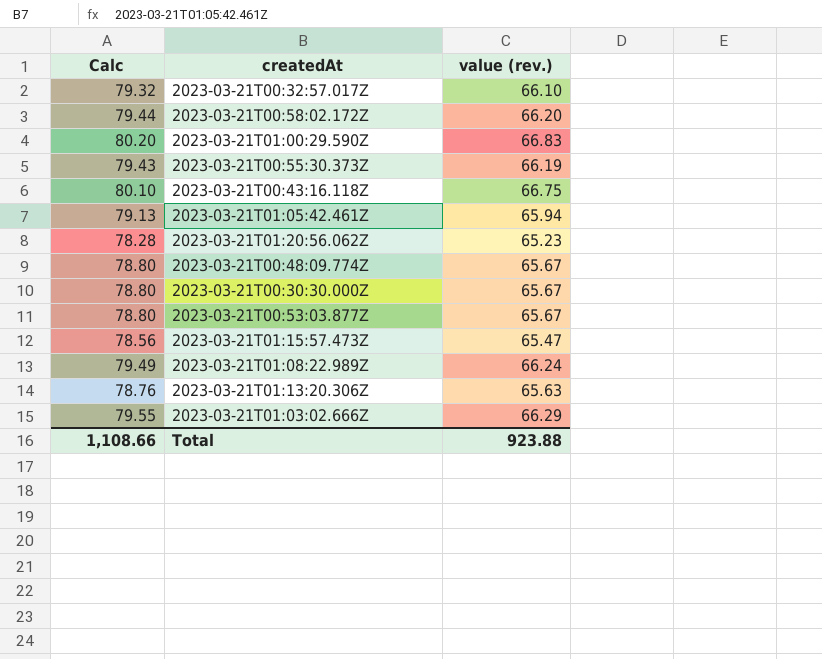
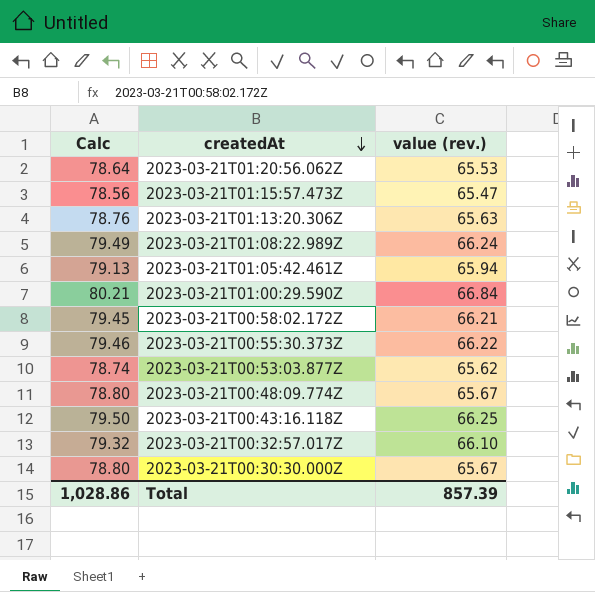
row order: none -> createdAt descending
row 2023-03-21T01:03:02.666Z: 79.55 | 66.29 -> none
2023-03-21T01:20:56.062Z | Calc: 78.28 -> 78.64
2023-03-21T01:20:56.062Z | value (rev.): 65.23 -> 65.53
2023-03-21T01:00:29.590Z | Calc: 80.20 -> 80.21
2023-03-21T01:00:29.590Z | value (rev.): 66.83 -> 66.84
2023-03-21T00:58:02.172Z | Calc: 79.44 -> 79.45
2023-03-21T00:58:02.172Z | value (rev.): 66.20 -> 66.21
2023-03-21T00:55:30.373Z | Calc: 79.43 -> 79.46
2023-03-21T00:55:30.373Z | value (rev.): 66.19 -> 66.22
2023-03-21T00:53:03.877Z | Calc: 78.80 -> 78.74
2023-03-21T00:53:03.877Z | value (rev.): 65.67 -> 65.62
2023-03-21T00:43:16.118Z | Calc: 80.10 -> 79.50
2023-03-21T00:43:16.118Z | value (rev.): 66.75 -> 66.25
Total | Calc: 1,108.66 -> 1,028.86
Total | value (rev.): 923.88 -> 857.39

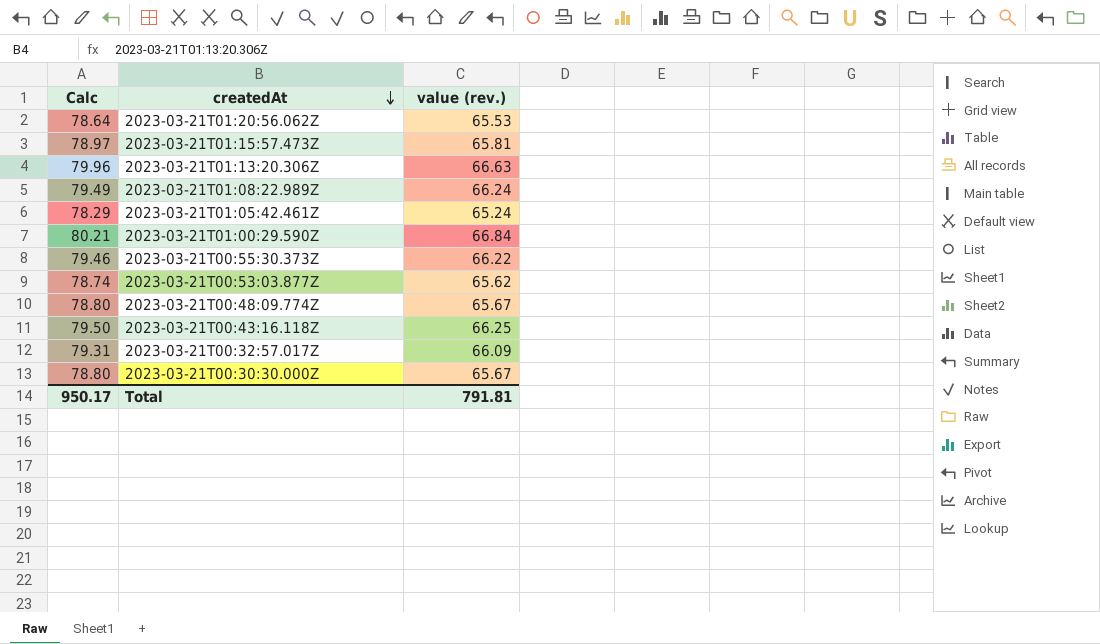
row 2023-03-21T00:58:02.172Z: 79.45 | 66.21 -> none
2023-03-21T01:15:57.473Z | Calc: 78.56 -> 78.97
2023-03-21T01:15:57.473Z | value (rev.): 65.47 -> 65.81
2023-03-21T01:13:20.306Z | Calc: 78.76 -> 79.96
2023-03-21T01:13:20.306Z | value (rev.): 65.63 -> 66.63
2023-03-21T01:05:42.461Z | Calc: 79.13 -> 78.29
2023-03-21T01:05:42.461Z | value (rev.): 65.94 -> 65.24
2023-03-21T00:32:57.017Z | Calc: 79.32 -> 79.31
2023-03-21T00:32:57.017Z | value (rev.): 66.10 -> 66.09
Total | Calc: 1,028.86 -> 950.17
Total | value (rev.): 857.39 -> 791.81

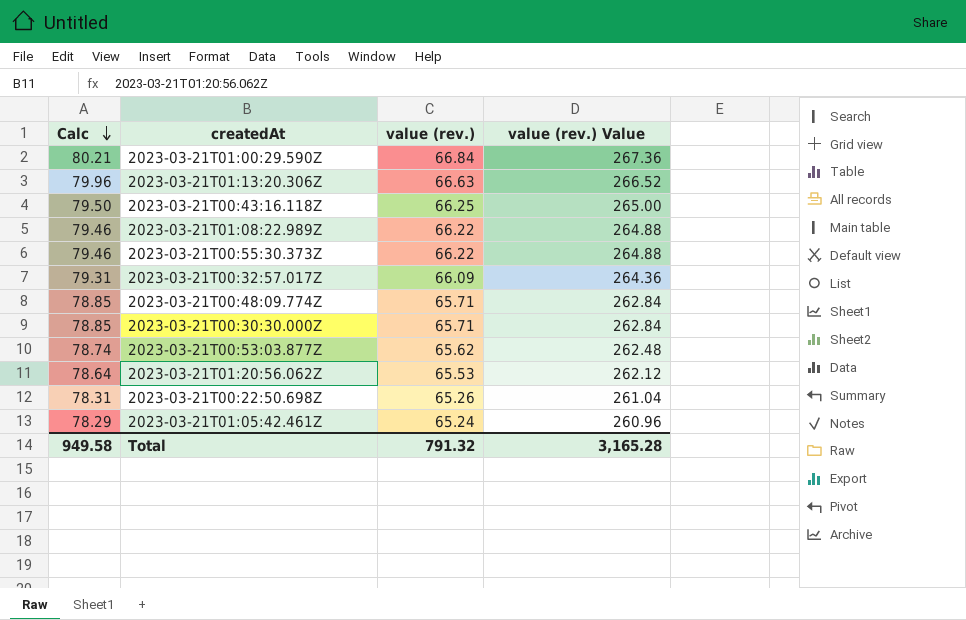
row order: createdAt descending -> Calc descending
column value (rev.) Value | formula: none -> [value (rev.)] * 4
row 2023-03-21T01:15:57.473Z: 78.97 | 65.81 -> none
2023-03-21T01:08:22.989Z | Calc: 79.49 -> 79.46
2023-03-21T01:08:22.989Z | value (rev.): 66.24 -> 66.22
2023-03-21T00:48:09.774Z | Calc: 78.80 -> 78.85
2023-03-21T00:48:09.774Z | value (rev.): 65.67 -> 65.71
2023-03-21T00:30:30.000Z | Calc: 78.80 -> 78.85
2023-03-21T00:30:30.000Z | value (rev.): 65.67 -> 65.71
row 2023-03-21T00:22:50.698Z: none -> 78.31 | 65.26 | 261.04
Total | Calc: 950.17 -> 949.58
Total | value (rev.): 791.81 -> 791.32

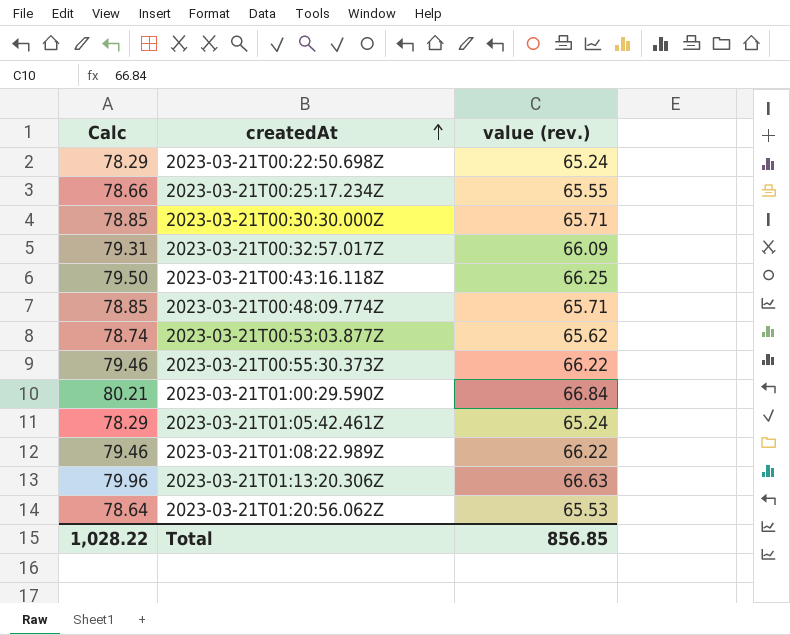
row order: Calc descending -> createdAt ascending
column value (rev.) Value | formula: [value (rev.)] * 4 -> none
2023-03-21T00:22:50.698Z | Calc: 78.31 -> 78.29
2023-03-21T00:22:50.698Z | value (rev.): 65.26 -> 65.24
row 2023-03-21T00:25:17.234Z: none -> 78.66 | 65.55
Total | Calc: 949.58 -> 1,028.22
Total | value (rev.): 791.32 -> 856.85

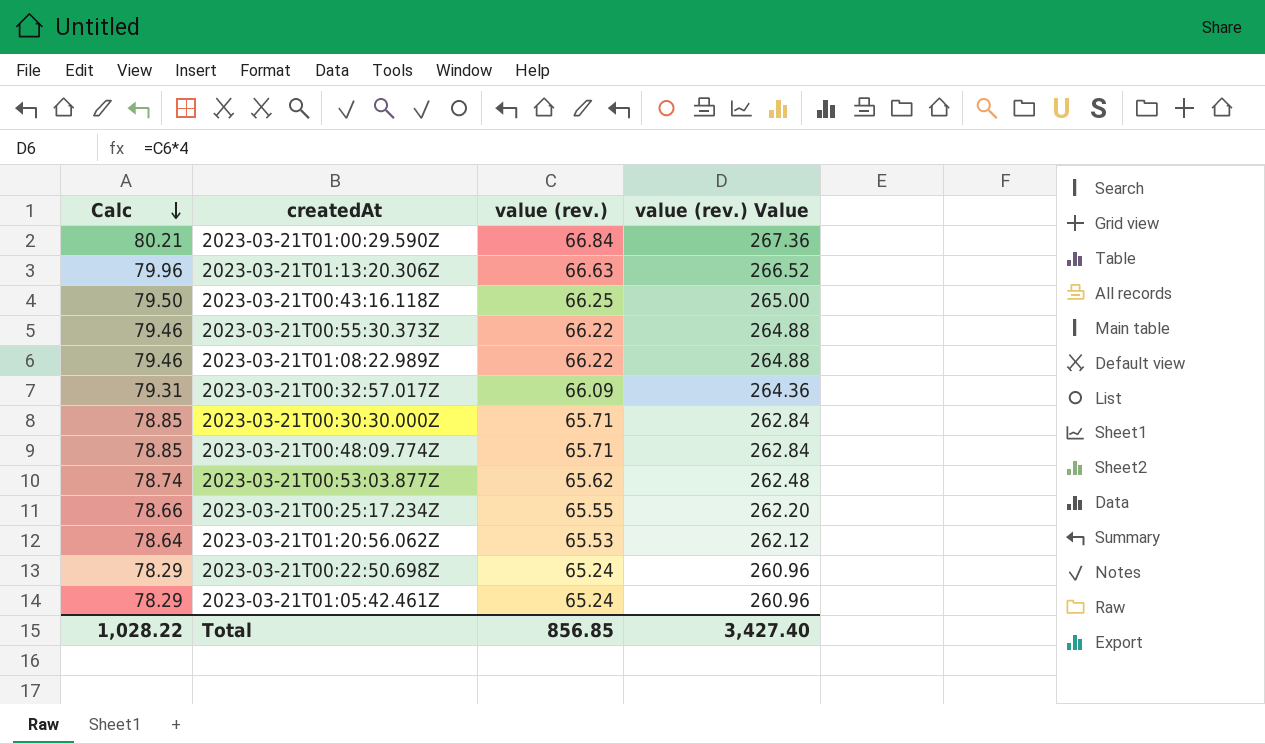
row order: createdAt ascending -> Calc descending
column value (rev.) Value | formula: none -> [value (rev.)] * 4

